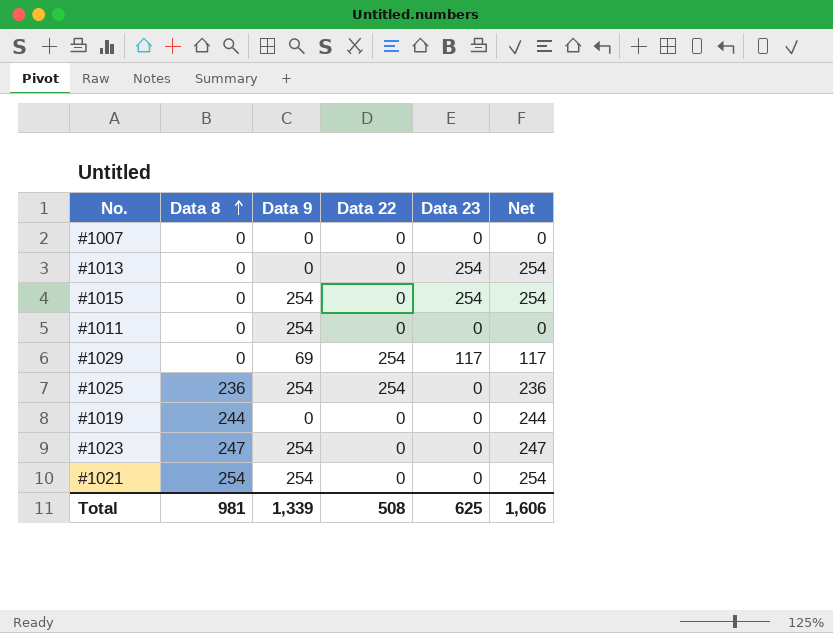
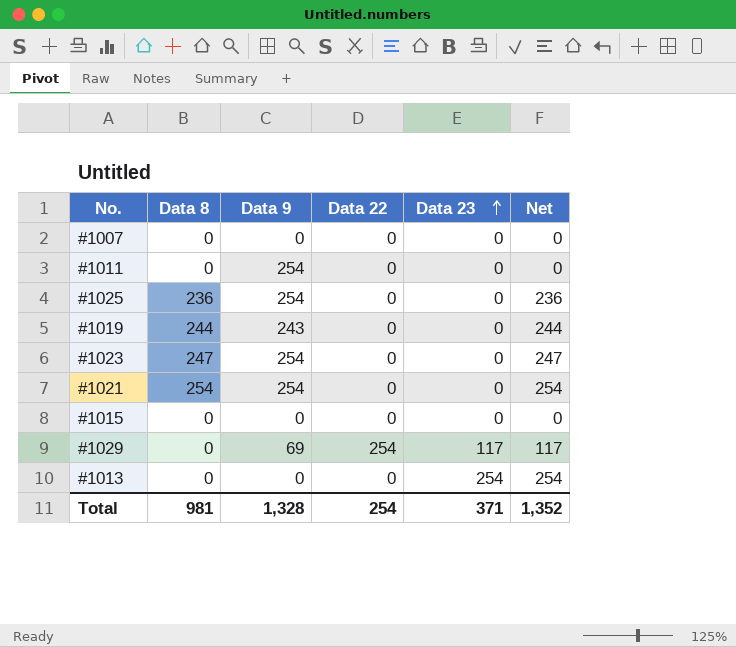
row order: Data 8 ascending -> Data 23 ascending
#1025 | Data 22: 254 -> 0
#1019 | Data 9: 0 -> 243
#1015 | Data 9: 254 -> 0
#1015 | Data 23: 254 -> 0
#1015 | Net: 254 -> 0
Total | Data 9: 1,339 -> 1,328
Total | Data 22: 508 -> 254
Total | Data 23: 625 -> 371
Total | Net: 1,606 -> 1,352

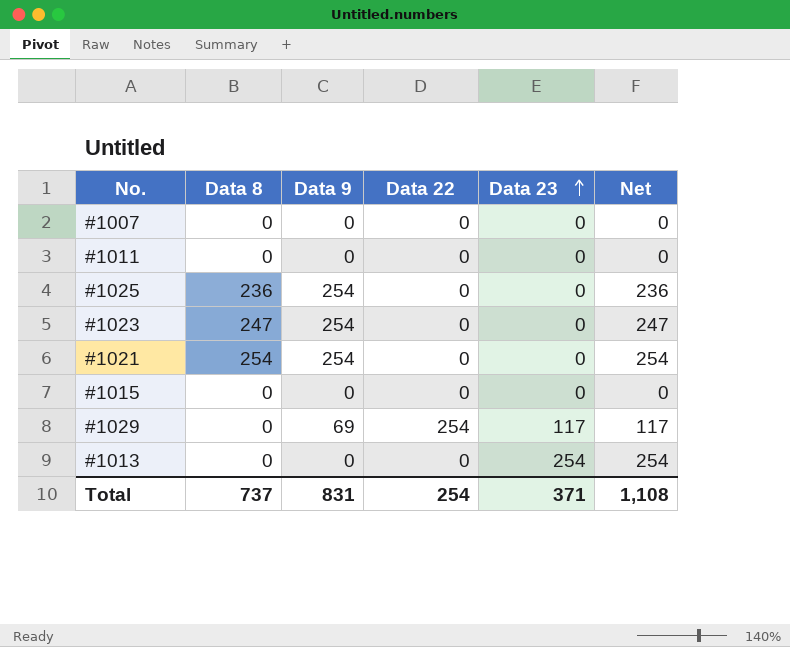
row #1019: 244 | 243 | 0 | 0 | 244 -> none
#1011 | Data 9: 254 -> 0
Total | Data 8: 981 -> 737
Total | Data 9: 1,328 -> 831
Total | Net: 1,352 -> 1,108

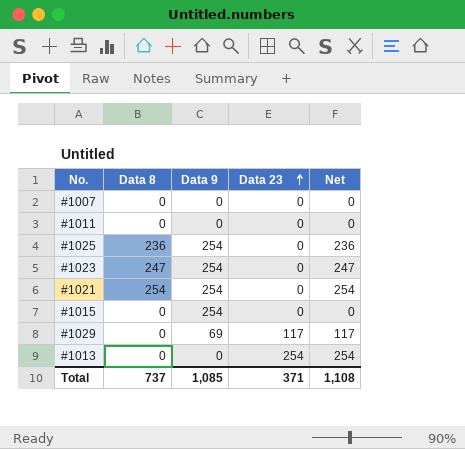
column Data 22 | position: 4 -> none
#1015 | Data 9: 0 -> 254
Total | Data 9: 831 -> 1,085

